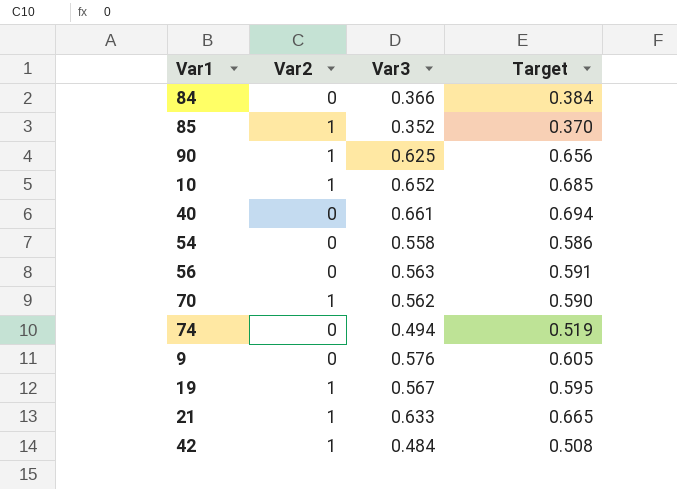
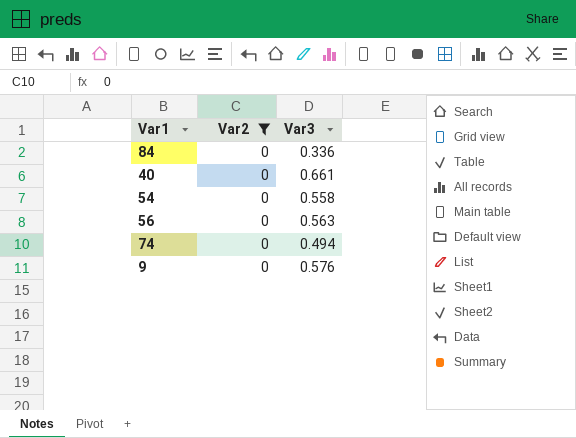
filter: none -> Var2 = 0
column Target | formula: [Var3] * 1.05 -> none
84 | Var3: 0.366 -> 0.336

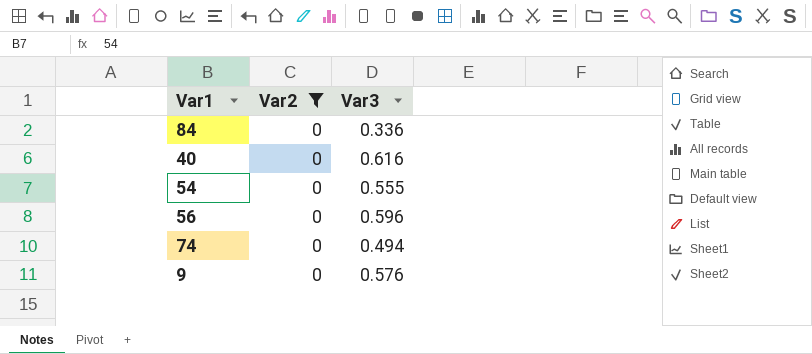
40 | Var3: 0.661 -> 0.616
54 | Var3: 0.558 -> 0.555
56 | Var3: 0.563 -> 0.596

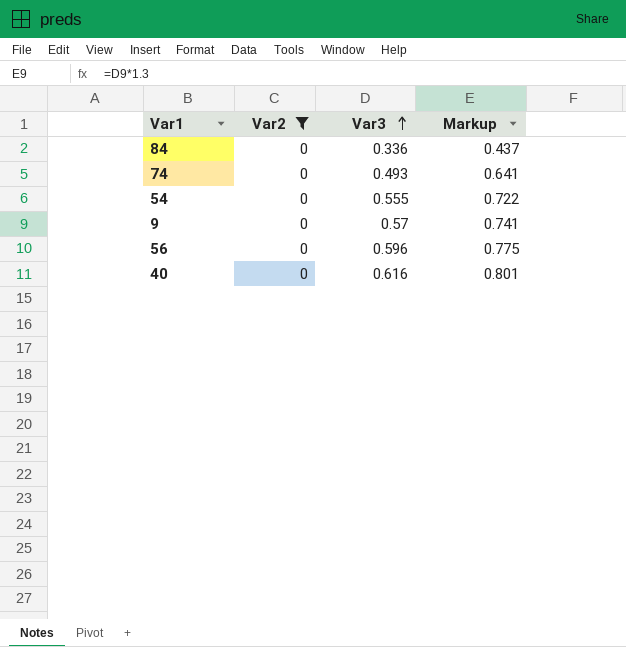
row order: none -> Var3 ascending
column Markup | formula: none -> [Var3] * 1.3
74 | Var3: 0.494 -> 0.493
9 | Var3: 0.576 -> 0.57

